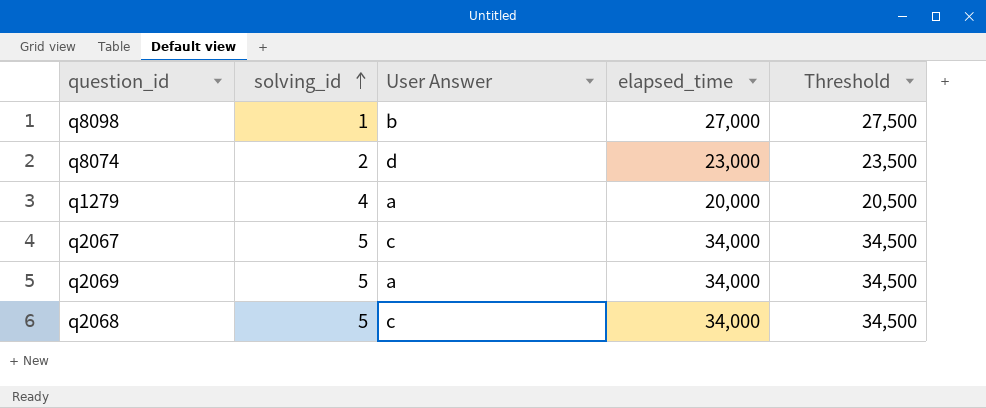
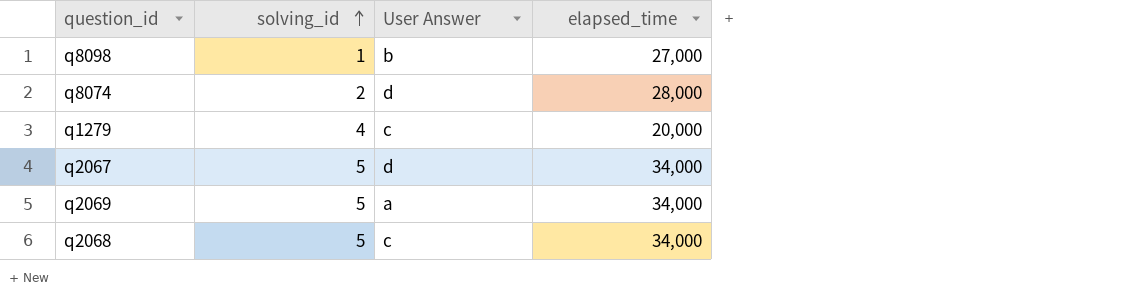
column Threshold | formula: [elapsed_time] + 500 -> none
q8074 | elapsed_time: 23,000 -> 28,000
q1279 | User Answer: a -> c
q2067 | User Answer: c -> d

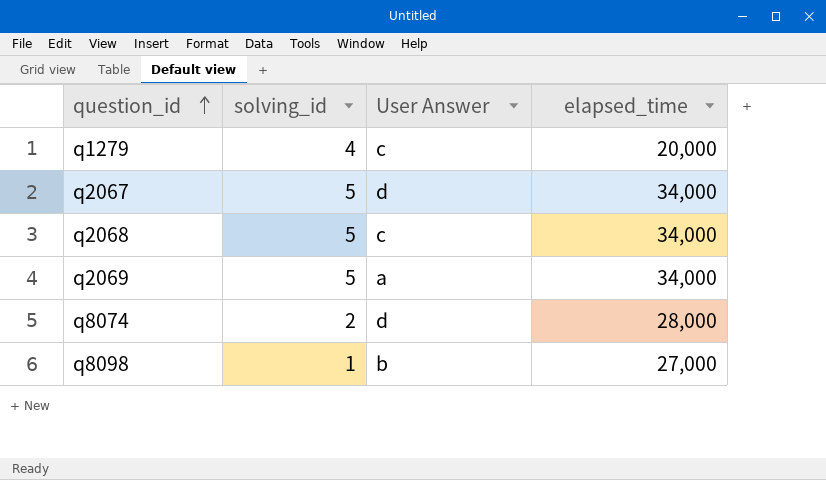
row order: solving_id ascending -> question_id ascending

